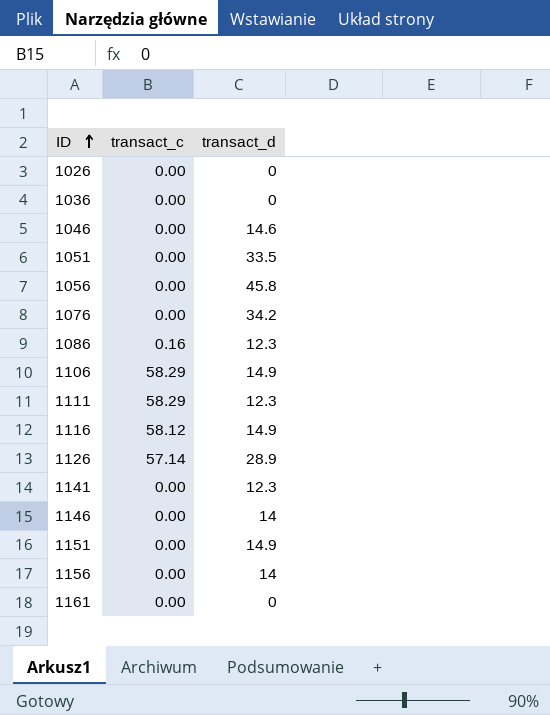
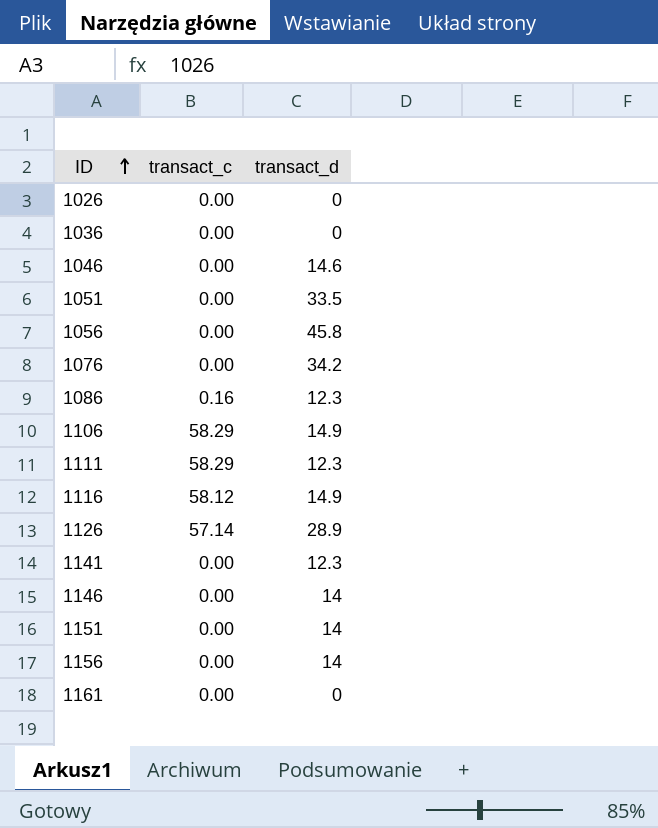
1151 | transact_d: 14.9 -> 14

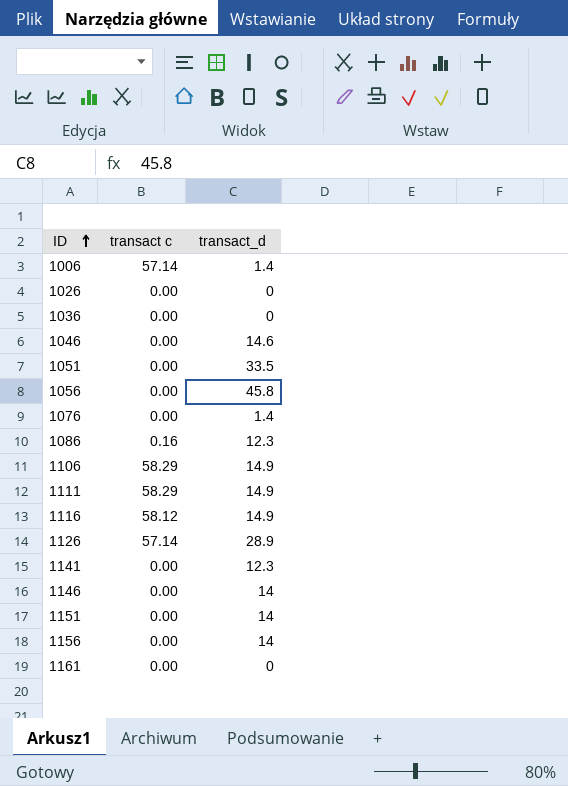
column name: transact_c -> transact c
row 1006: none -> 57.14 | 1.4
1076 | transact_d: 34.2 -> 1.4
1111 | transact_d: 12.3 -> 14.9

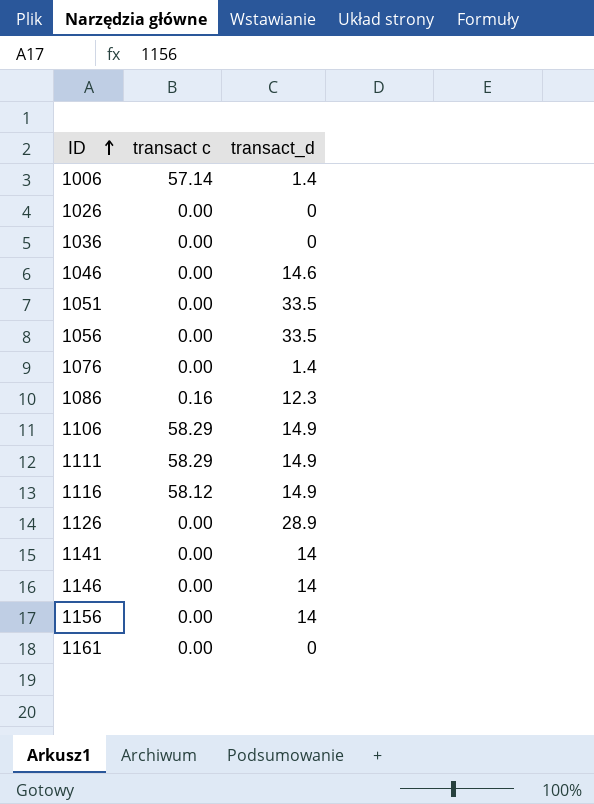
row 1151: 0.00 | 14 -> none
1056 | transact_d: 45.8 -> 33.5
1126 | transact c: 57.14 -> 0.00
1141 | transact_d: 12.3 -> 14

